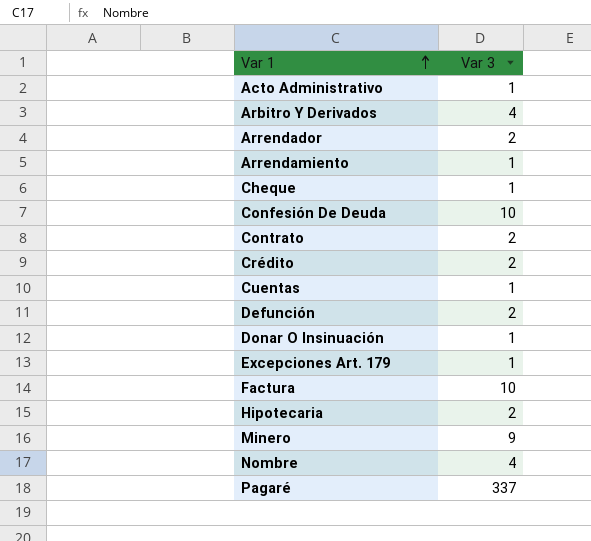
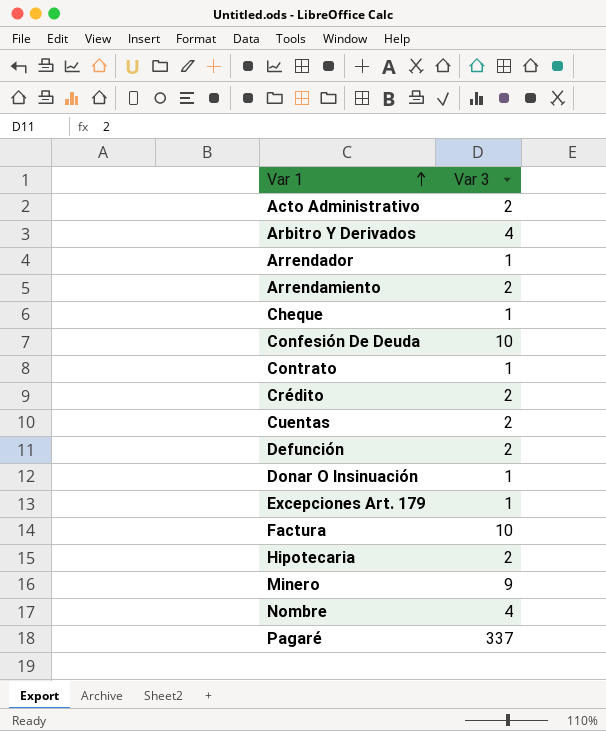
Acto Administrativo | Var 3: 1 -> 2
Arrendador | Var 3: 2 -> 1
Arrendamiento | Var 3: 1 -> 2
Contrato | Var 3: 2 -> 1
Cuentas | Var 3: 1 -> 2

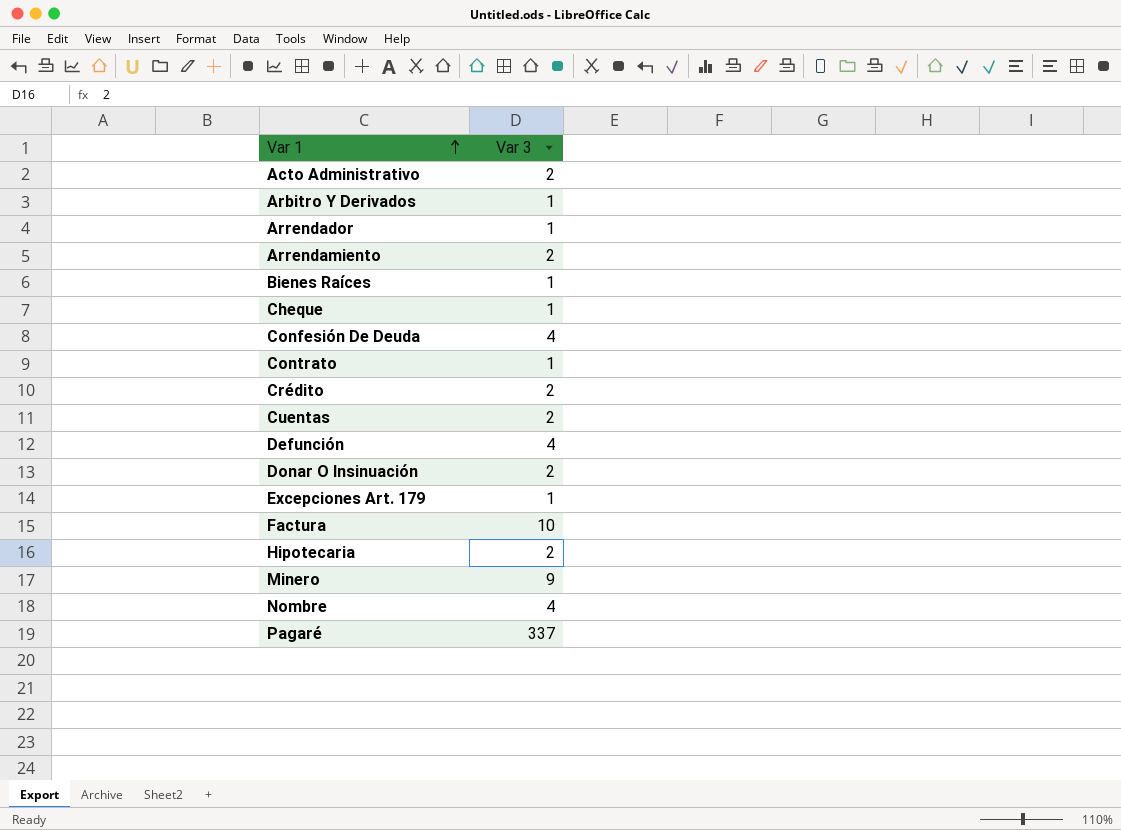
Arbitro Y Derivados | Var 3: 4 -> 1
row Bienes Raíces: none -> 1
Confesión De Deuda | Var 3: 10 -> 4
Defunción | Var 3: 2 -> 4
Donar O Insinuación | Var 3: 1 -> 2

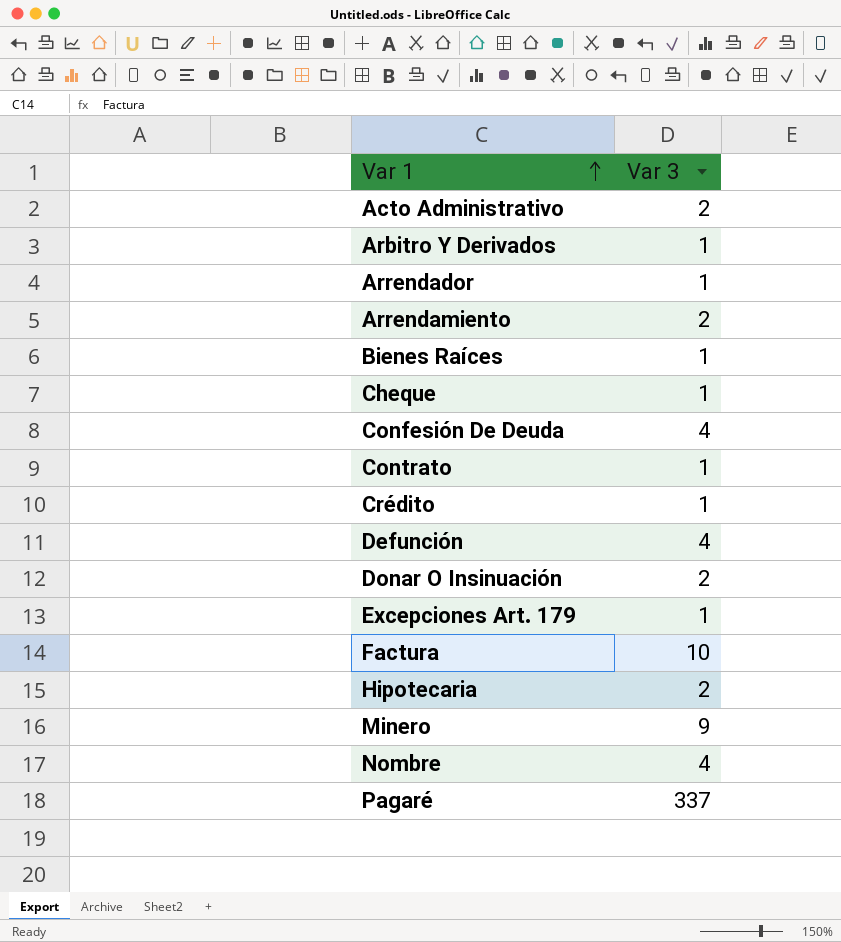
row Cuentas: 2 -> none
Crédito | Var 3: 2 -> 1

